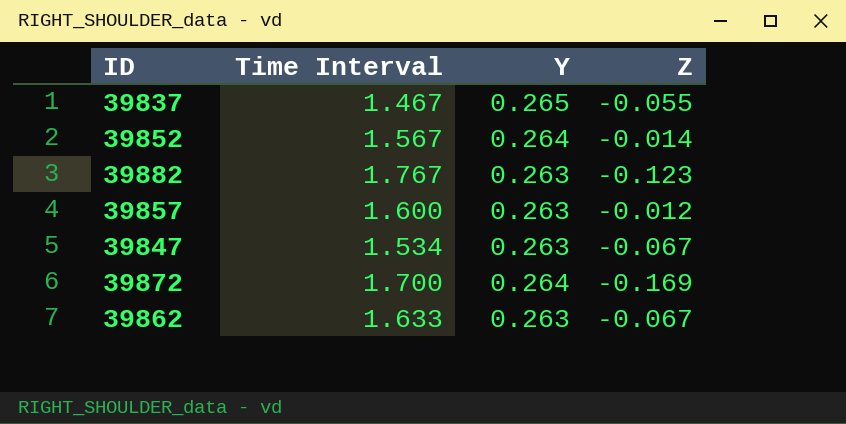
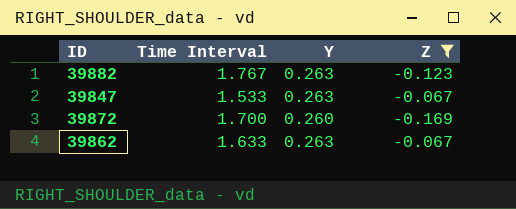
filter: none -> Z <= -0.067
39847 | Time Interval: 1.534 -> 1.533
39872 | Y: 0.264 -> 0.260

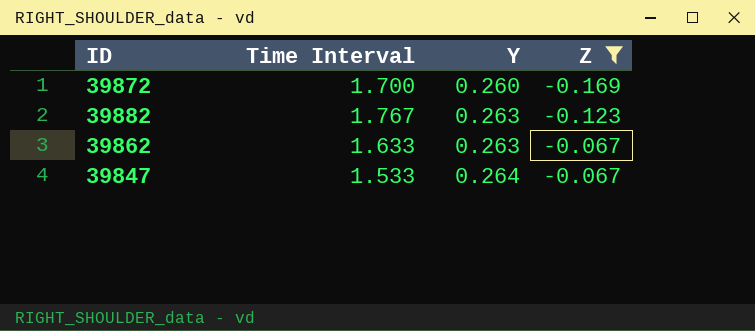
row order: none -> Y ascending
39847 | Y: 0.263 -> 0.264

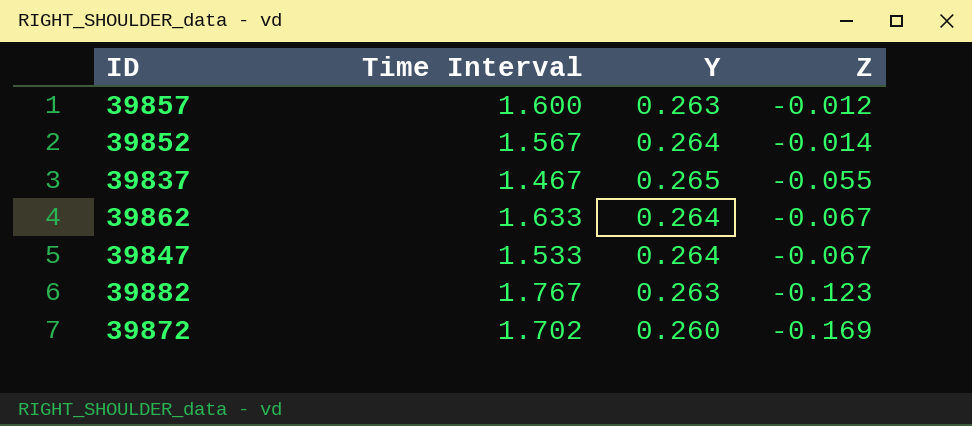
filter: Z <= -0.067 -> none
row order: Y ascending -> Z descending
39862 | Y: 0.263 -> 0.264
39872 | Time Interval: 1.700 -> 1.702

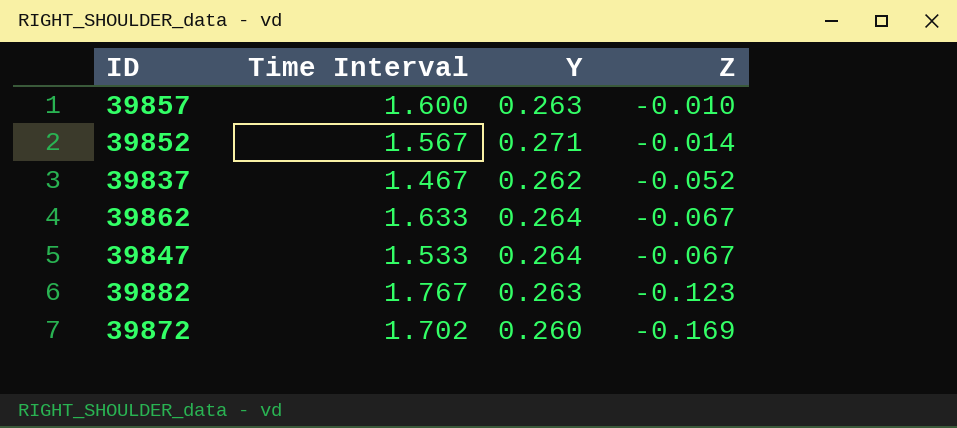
39857 | Z: -0.012 -> -0.010
39852 | Y: 0.264 -> 0.271
39837 | Y: 0.265 -> 0.262
39837 | Z: -0.055 -> -0.052

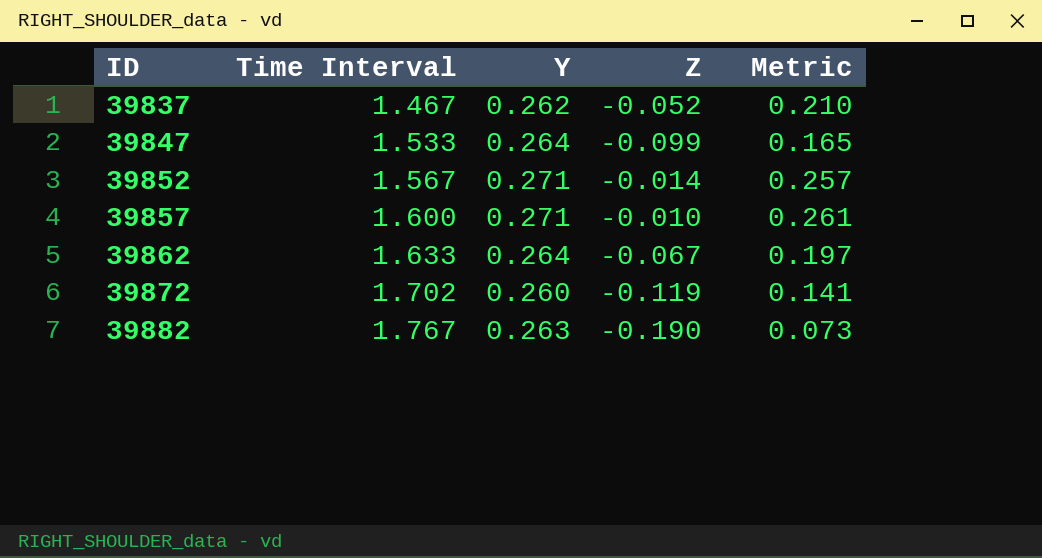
row order: Z descending -> ID ascending
column Metric | formula: none -> [Y] + [Z]
39847 | Z: -0.067 -> -0.099
39857 | Y: 0.263 -> 0.271
39872 | Z: -0.169 -> -0.119
39882 | Z: -0.123 -> -0.190

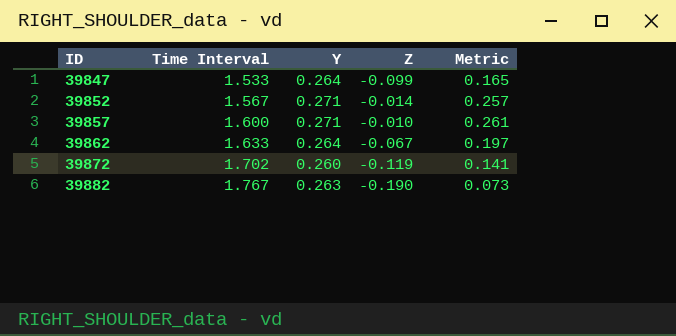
row 39837: 1.467 | 0.262 | -0.052 | 0.210 -> none

